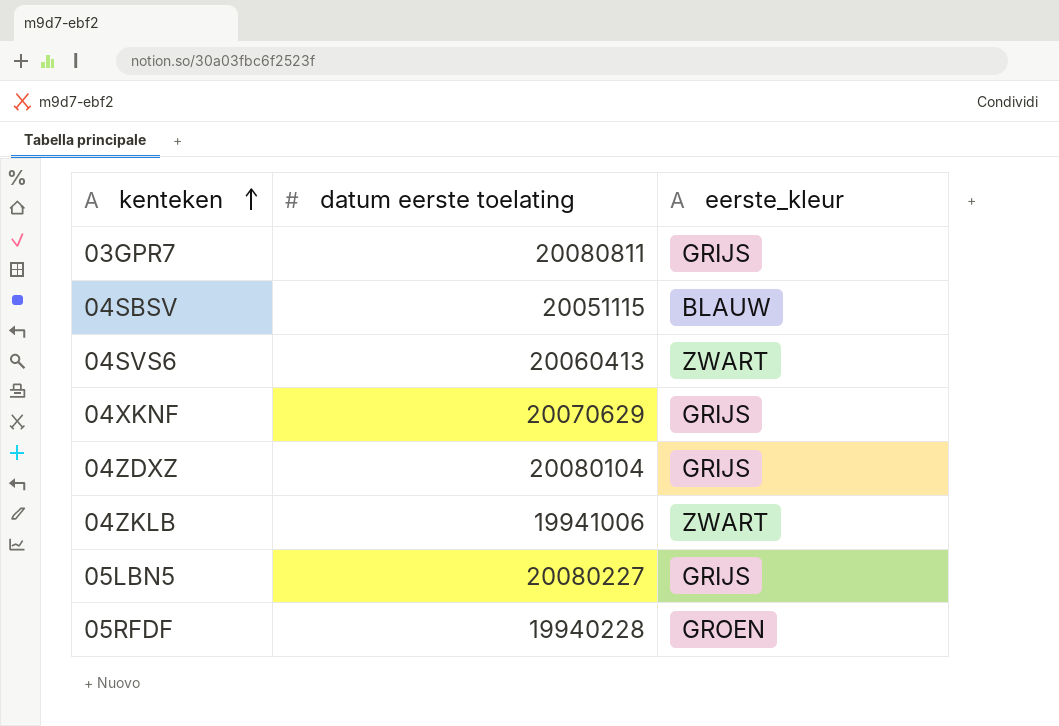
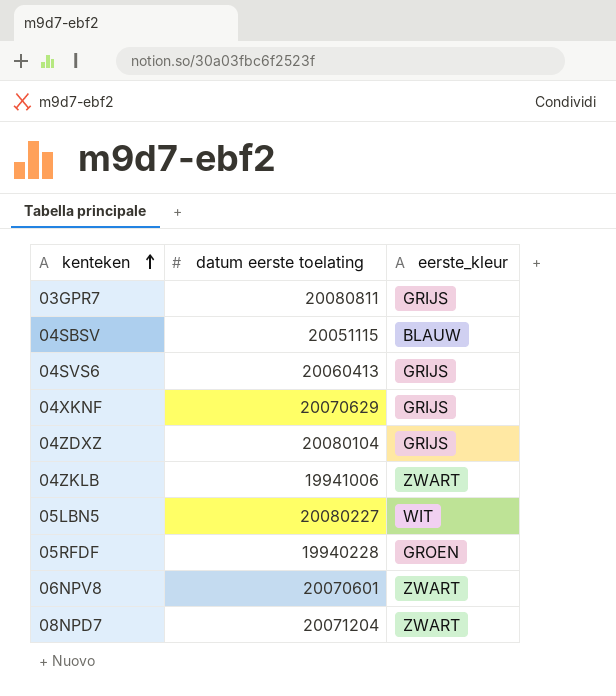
04SVS6 | eerste_kleur: ZWART -> GRIJS
05LBN5 | eerste_kleur: GRIJS -> WIT
row 06NPV8: none -> 20070601 | ZWART
row 08NPD7: none -> 20071204 | ZWART

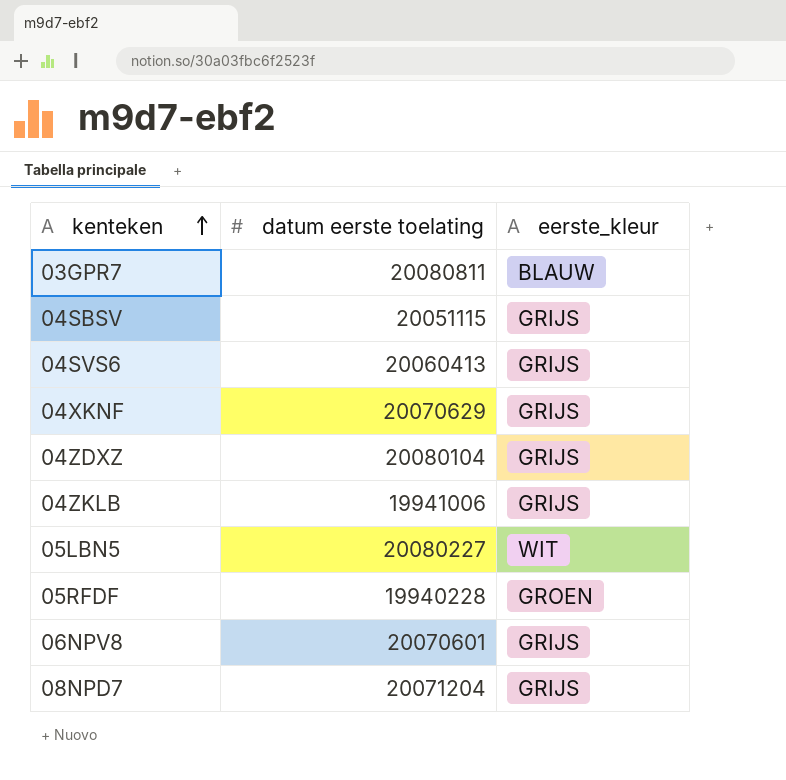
03GPR7 | eerste_kleur: GRIJS -> BLAUW
04SBSV | eerste_kleur: BLAUW -> GRIJS
04ZKLB | eerste_kleur: ZWART -> GRIJS
06NPV8 | eerste_kleur: ZWART -> GRIJS
08NPD7 | eerste_kleur: ZWART -> GRIJS

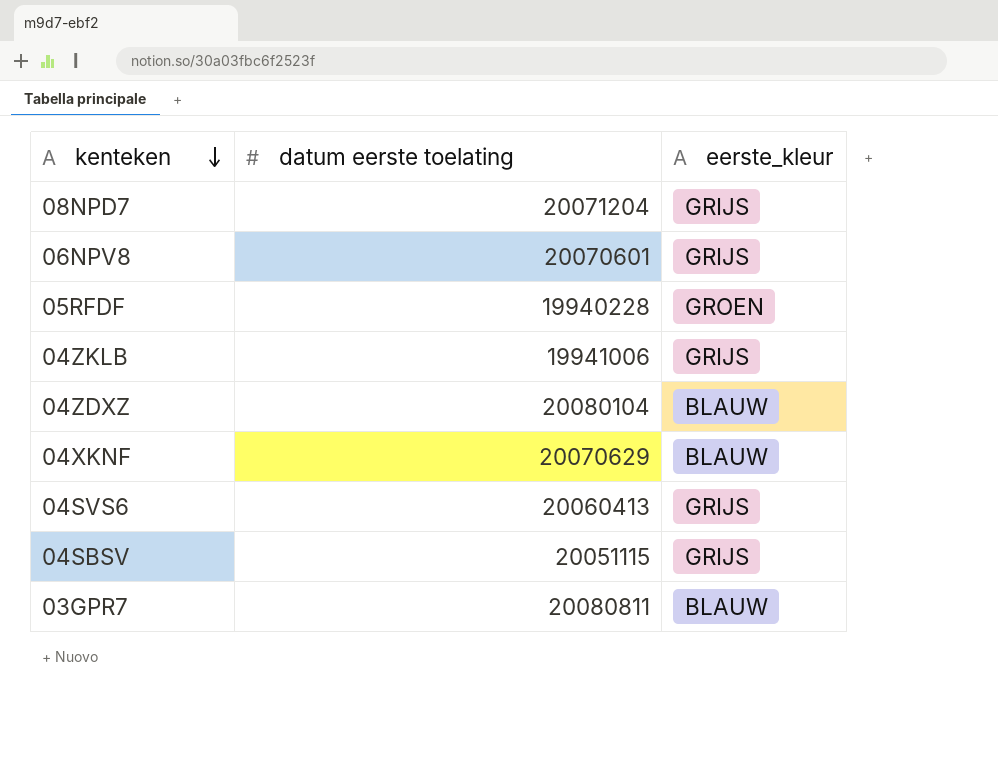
row order: kenteken ascending -> kenteken descending
row 05LBN5: 20080227 | WIT -> none
04ZDXZ | eerste_kleur: GRIJS -> BLAUW
04XKNF | eerste_kleur: GRIJS -> BLAUW

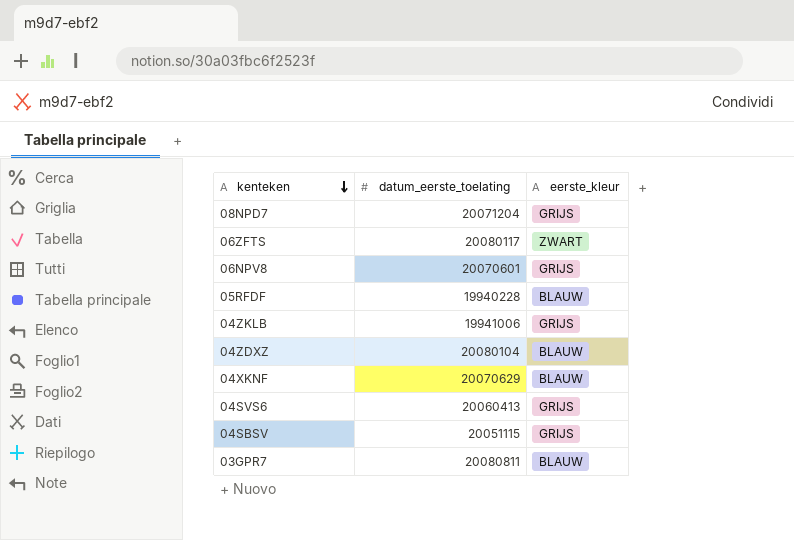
column name: datum eerste toelating -> datum_eerste_toelating
row 06ZFTS: none -> 20080117 | ZWART
05RFDF | eerste_kleur: GROEN -> BLAUW

